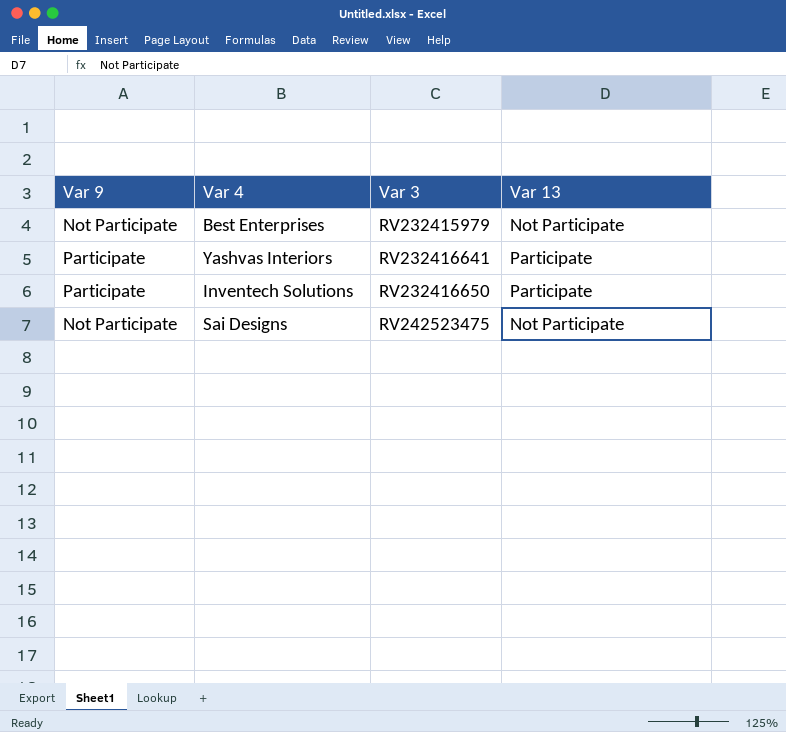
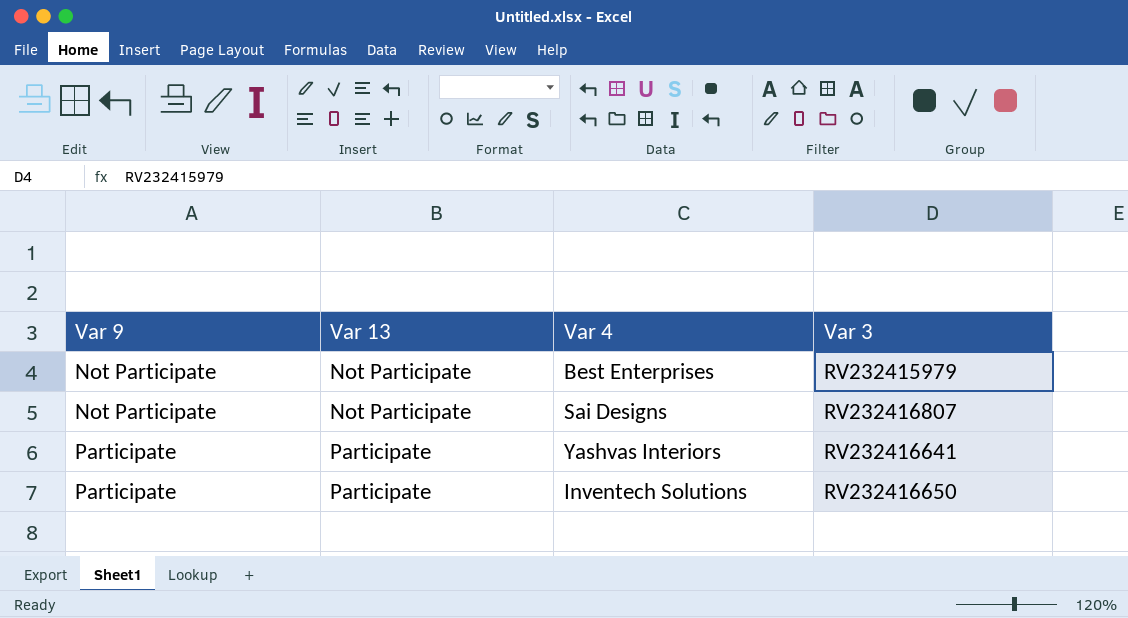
row order: Var 3 ascending -> Var 9 ascending
column Var 13 | position: 4 -> 2
Sai Designs | Var 3: RV242523475 -> RV232416807

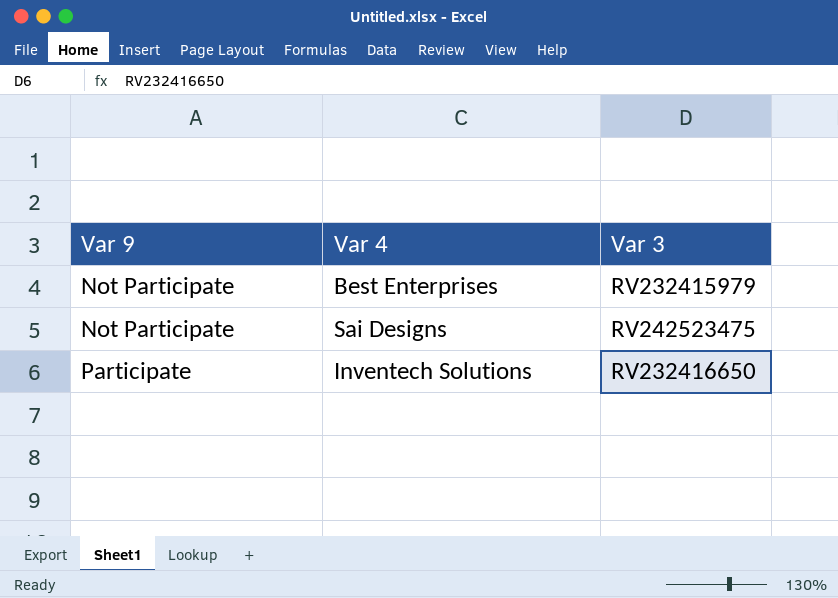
column Var 13 | position: 2 -> none
row Yashvas Interiors: Participate | Participate | RV232416641 -> none
Sai Designs | Var 3: RV232416807 -> RV242523475

